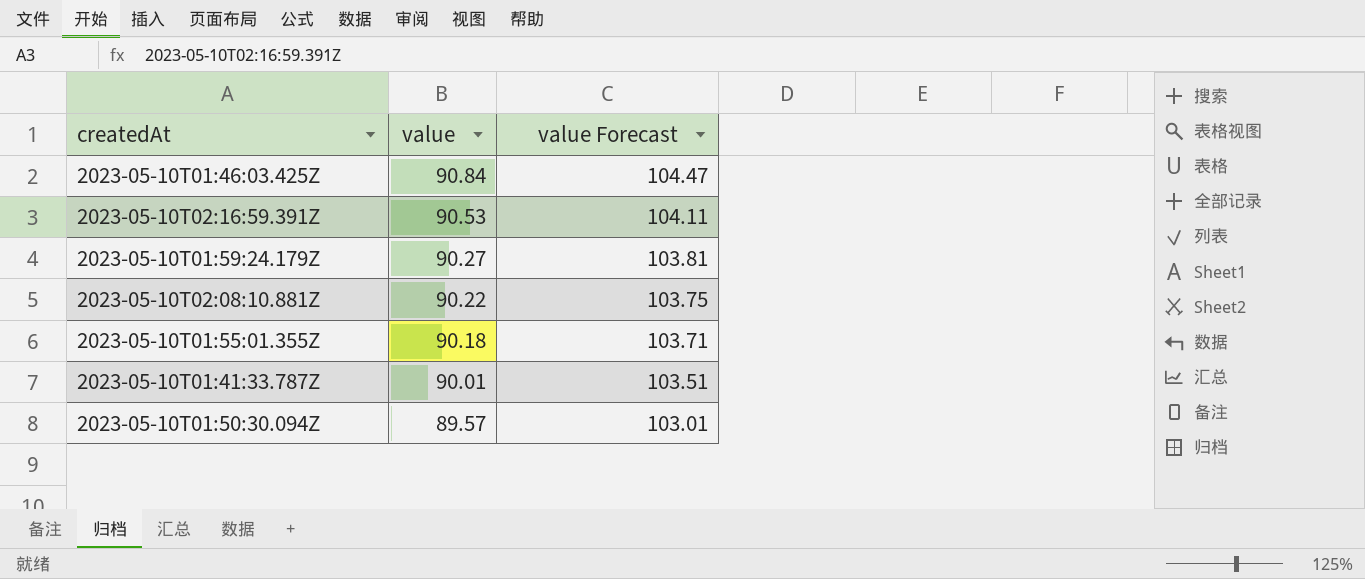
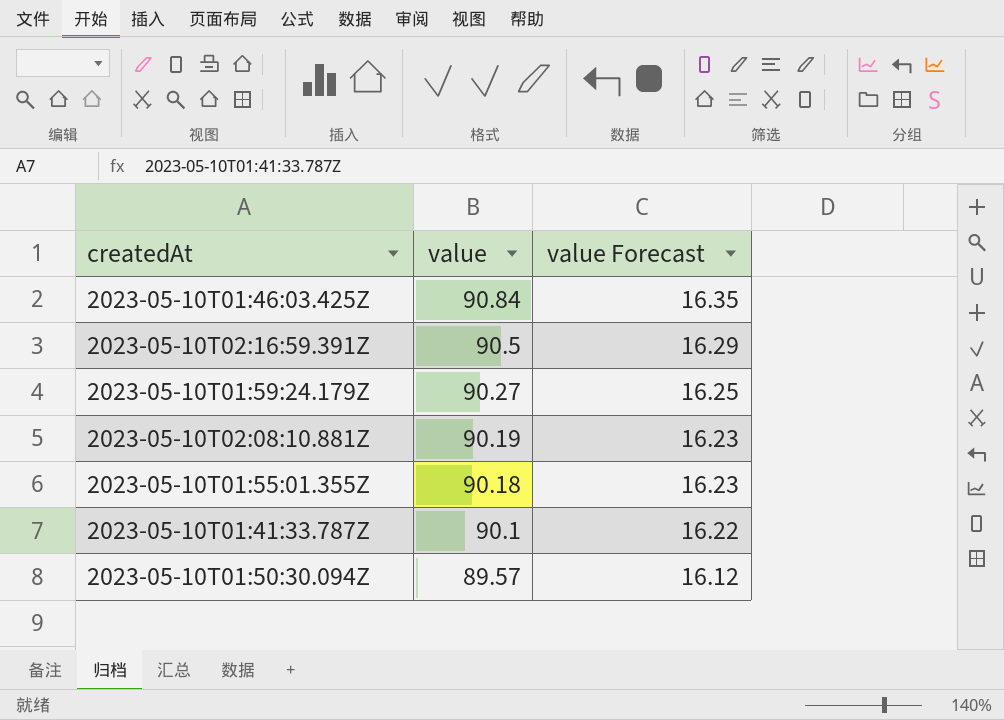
column value Forecast | formula: [value] * 1.15 -> [value] * 0.18
2023-05-10T02:16:59.391Z | value: 90.53 -> 90.5
2023-05-10T02:08:10.881Z | value: 90.22 -> 90.19
2023-05-10T01:41:33.787Z | value: 90.01 -> 90.1

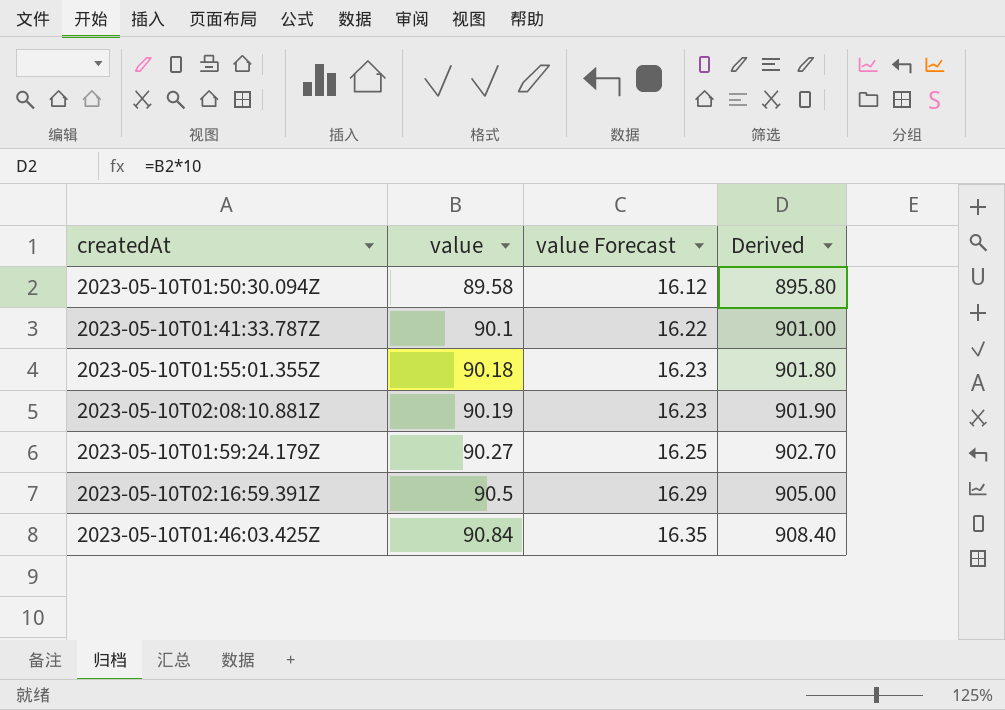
row order: value descending -> value ascending
column Derived | formula: none -> [value] * 10
2023-05-10T01:50:30.094Z | value: 89.57 -> 89.58

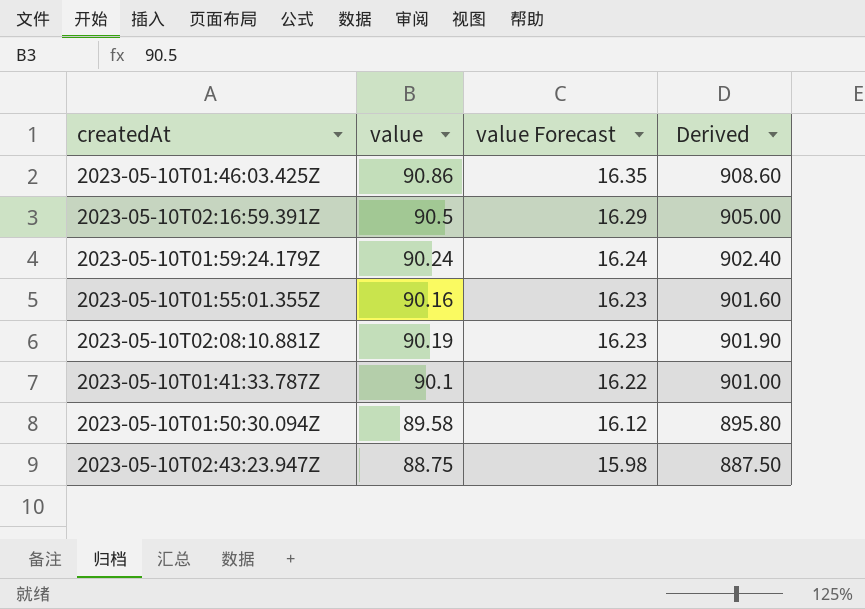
row order: value ascending -> value Forecast descending
2023-05-10T01:46:03.425Z | value: 90.84 -> 90.86
2023-05-10T01:46:03.425Z | Derived: 908.40 -> 908.60
2023-05-10T01:59:24.179Z | value: 90.27 -> 90.24
2023-05-10T01:59:24.179Z | value Forecast: 16.25 -> 16.24
2023-05-10T01:59:24.179Z | Derived: 902.70 -> 902.40
2023-05-10T01:55:01.355Z | value: 90.18 -> 90.16
2023-05-10T01:55:01.355Z | Derived: 901.80 -> 901.60
row 2023-05-10T02:43:23.947Z: none -> 88.75 | 15.98 | 887.50

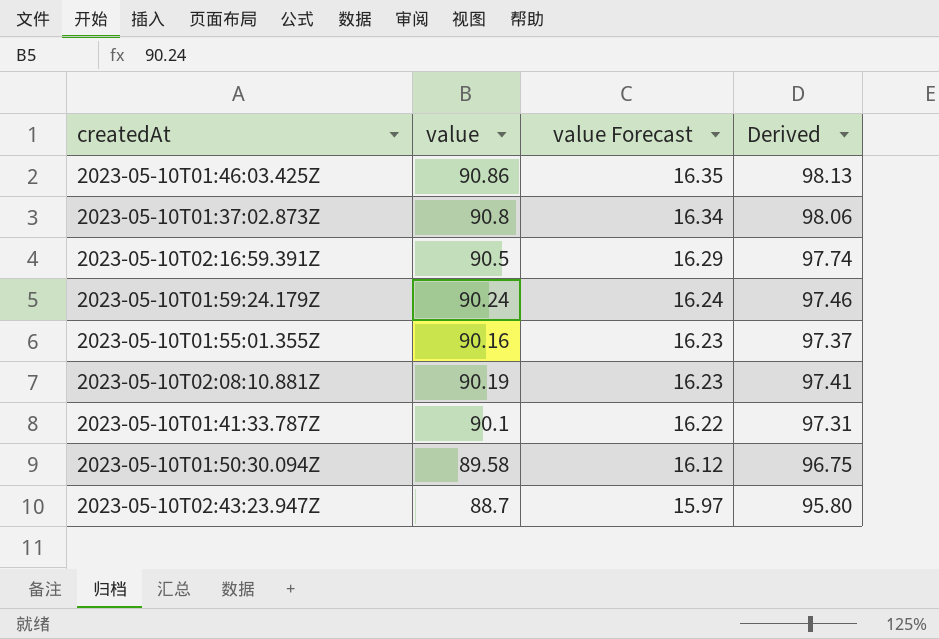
column Derived | formula: [value] * 10 -> [value] * 1.08
row 2023-05-10T01:37:02.873Z: none -> 90.8 | 16.34 | 98.06
2023-05-10T02:43:23.947Z | value: 88.75 -> 88.7
2023-05-10T02:43:23.947Z | value Forecast: 15.98 -> 15.97

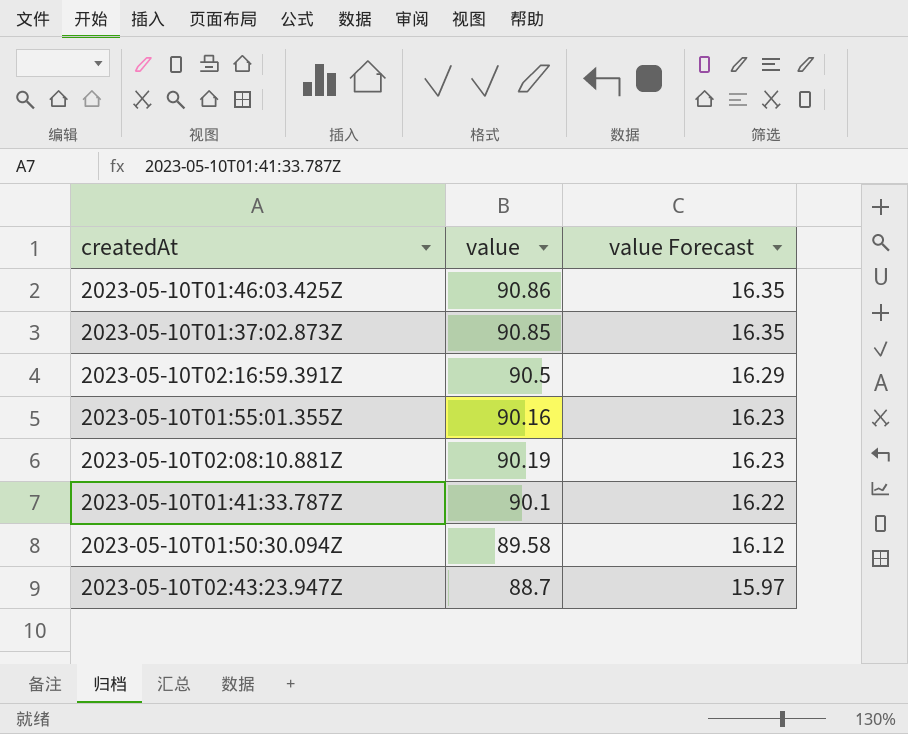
column Derived | formula: [value] * 1.08 -> none
row 2023-05-10T01:59:24.179Z: 90.24 | 16.24 | 97.46 -> none
2023-05-10T01:37:02.873Z | value: 90.8 -> 90.85
2023-05-10T01:37:02.873Z | value Forecast: 16.34 -> 16.35

